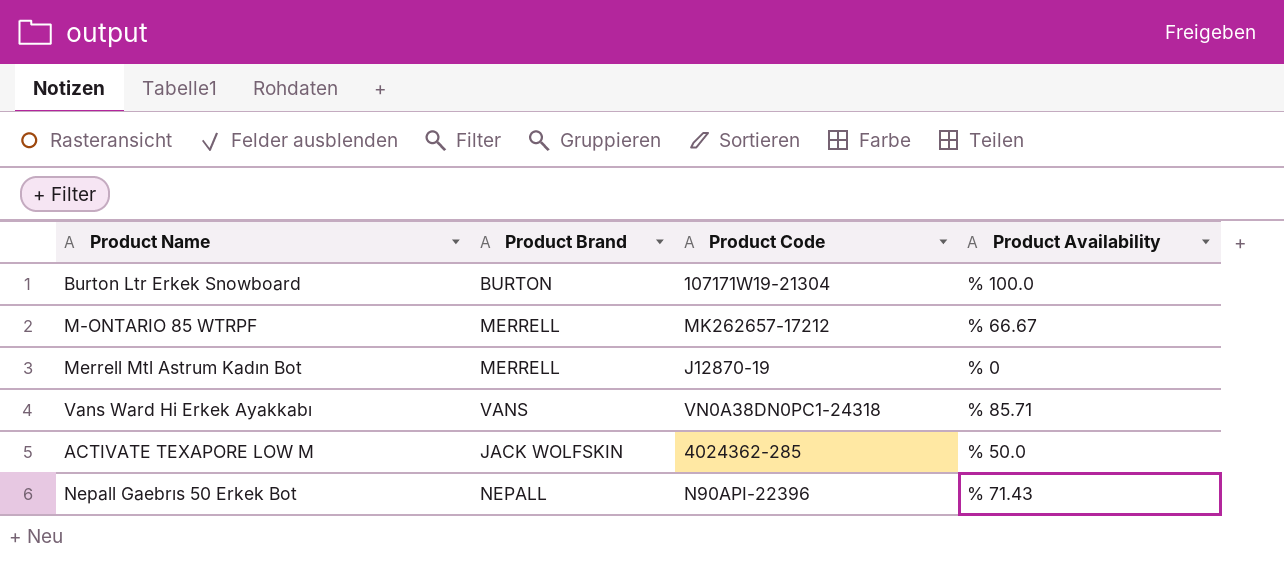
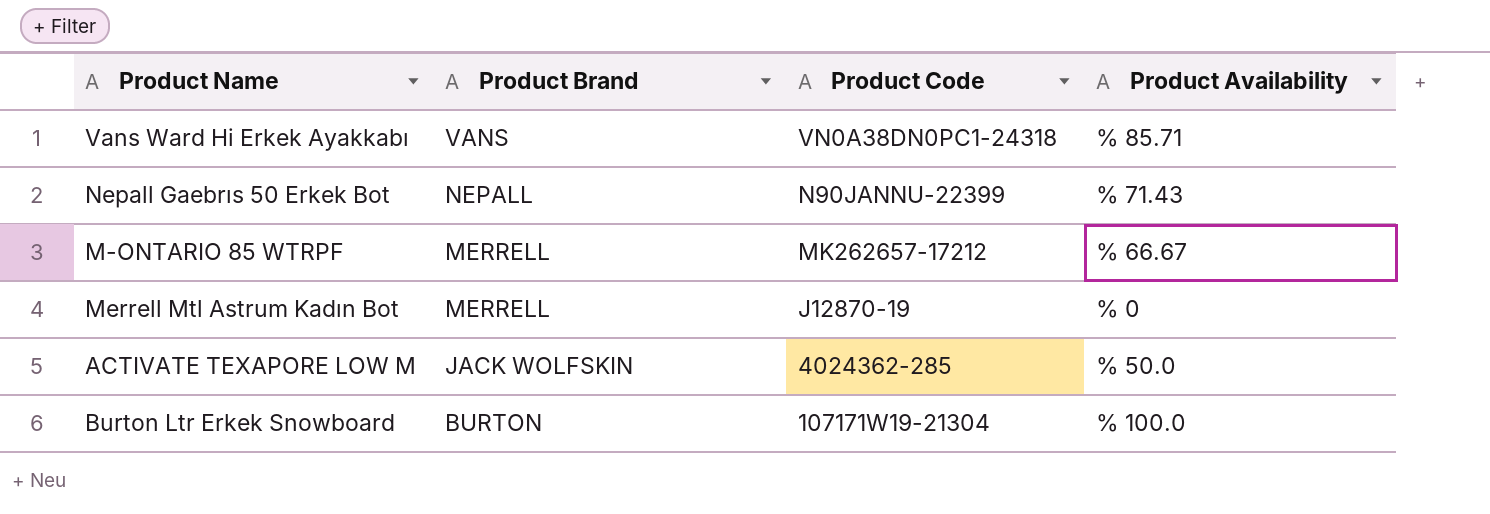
row order: none -> Product Brand descending
Nepall Gaebrıs 50 Erkek Bot | Product Code: N90API-22396 -> N90JANNU-22399

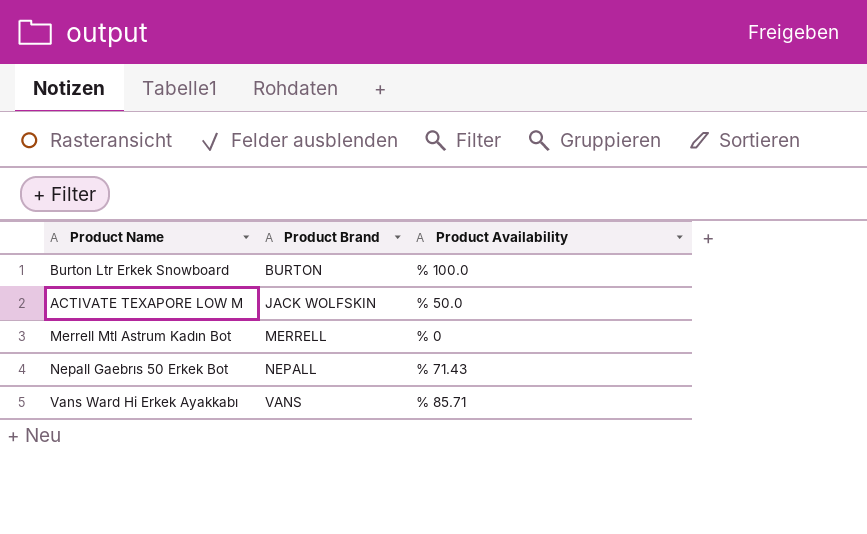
row order: Product Brand descending -> Product Brand ascending
column Product Code | position: 3 -> none
row M-ONTARIO 85 WTRPF: MERRELL | MK262657-17212 | % 66.67 -> none

